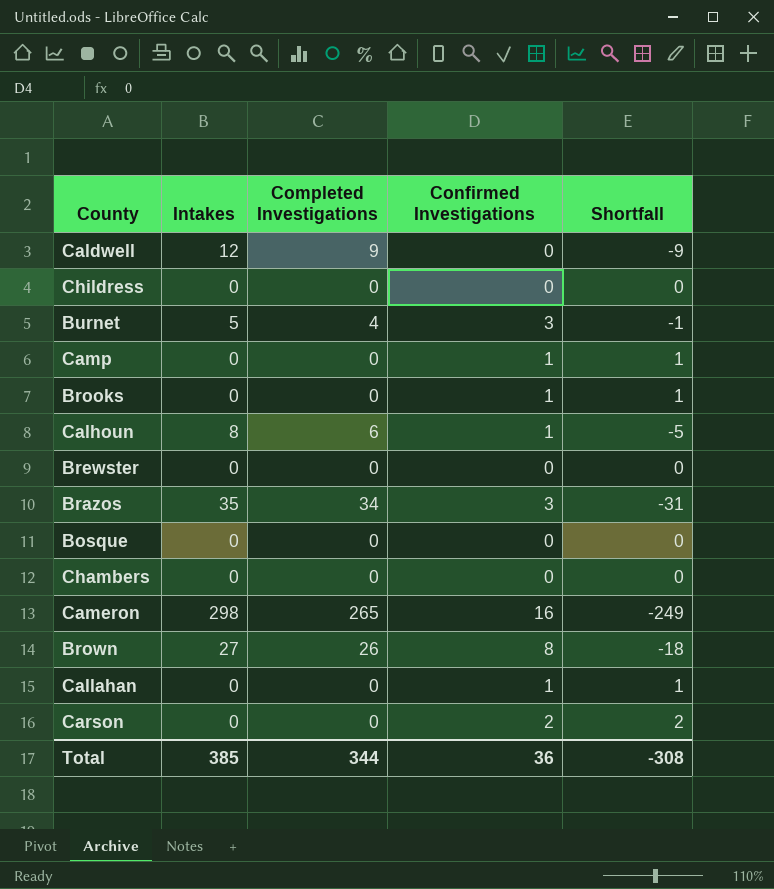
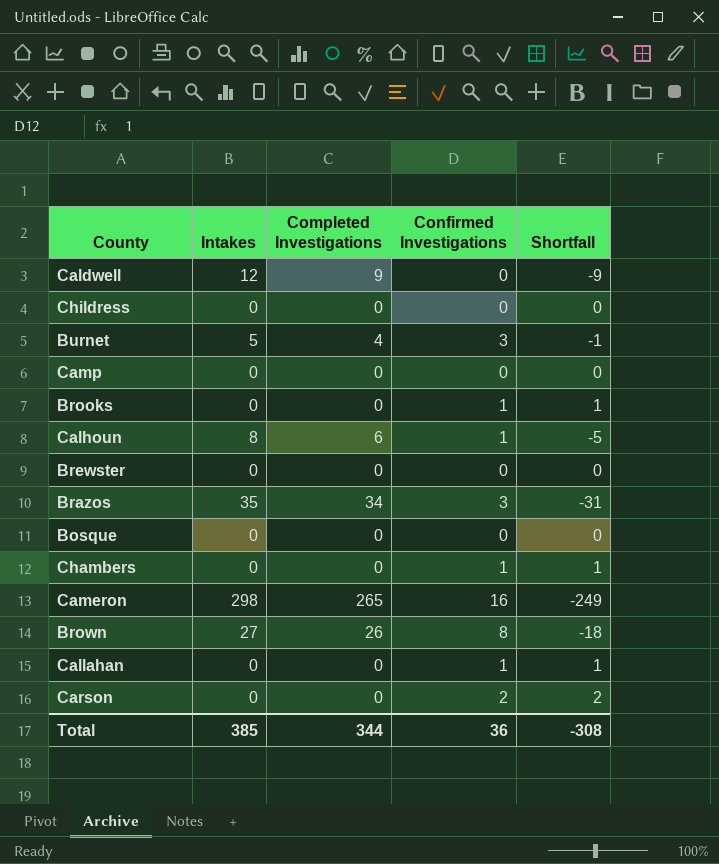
Camp | Confirmed Investigations: 1 -> 0
Camp | Shortfall: 1 -> 0
Chambers | Confirmed Investigations: 0 -> 1
Chambers | Shortfall: 0 -> 1

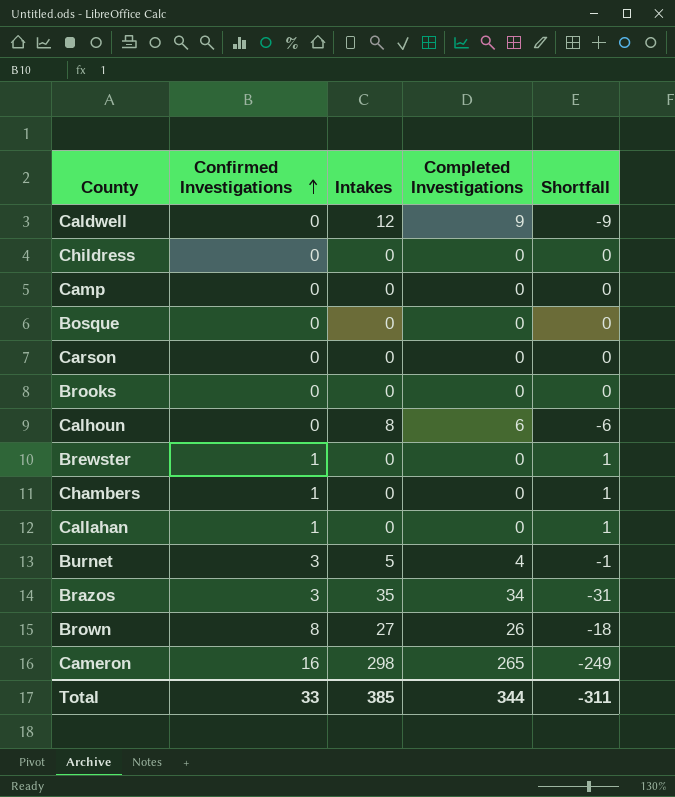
row order: none -> Confirmed Investigations ascending
column Confirmed Investigations | position: 4 -> 2
Carson | Confirmed Investigations: 2 -> 0
Carson | Shortfall: 2 -> 0
Brooks | Confirmed Investigations: 1 -> 0
Brooks | Shortfall: 1 -> 0
Calhoun | Confirmed Investigations: 1 -> 0
Calhoun | Shortfall: -5 -> -6
Brewster | Confirmed Investigations: 0 -> 1
Brewster | Shortfall: 0 -> 1
Total | Confirmed Investigations: 36 -> 33
Total | Shortfall: -308 -> -311

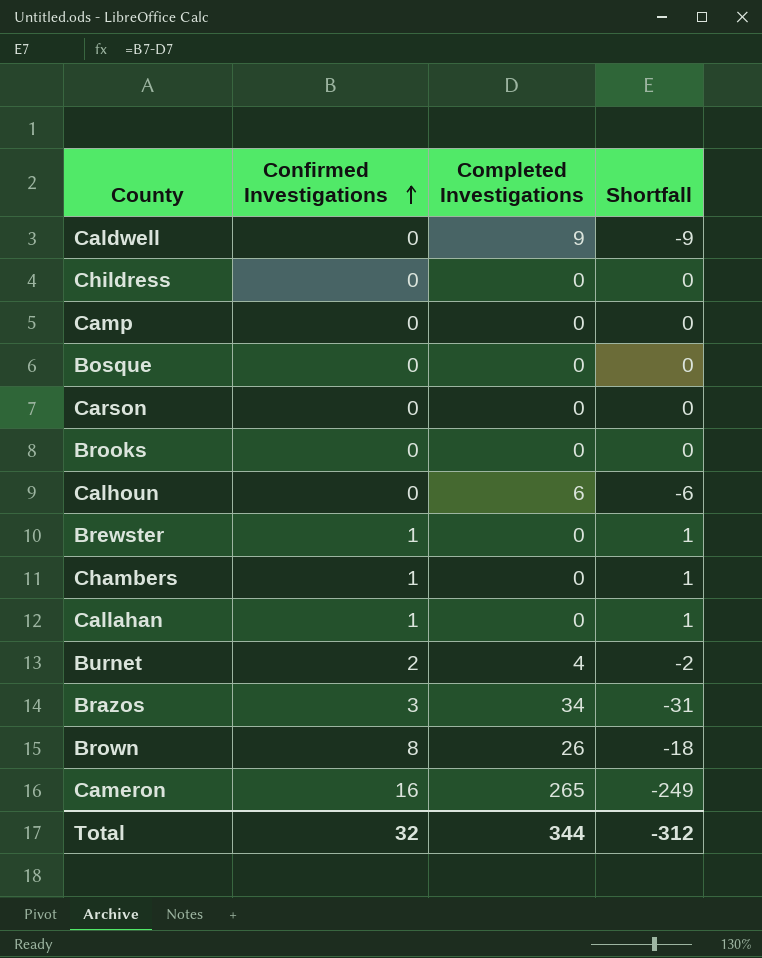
column Intakes | position: 3 -> none
Burnet | Confirmed Investigations: 3 -> 2
Burnet | Shortfall: -1 -> -2
Total | Confirmed Investigations: 33 -> 32
Total | Shortfall: -311 -> -312

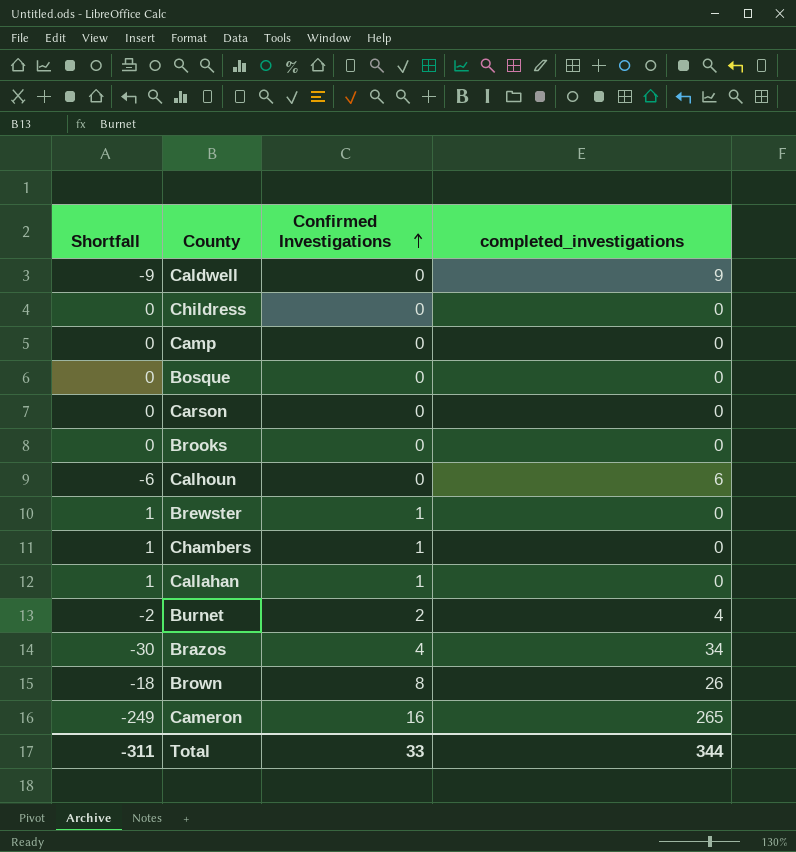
column Shortfall | position: 4 -> 1
column name: Completed Investigations -> completed_investigations
Brazos | Shortfall: -31 -> -30
Brazos | Confirmed Investigations: 3 -> 4
Total | Shortfall: -312 -> -311
Total | Confirmed Investigations: 32 -> 33

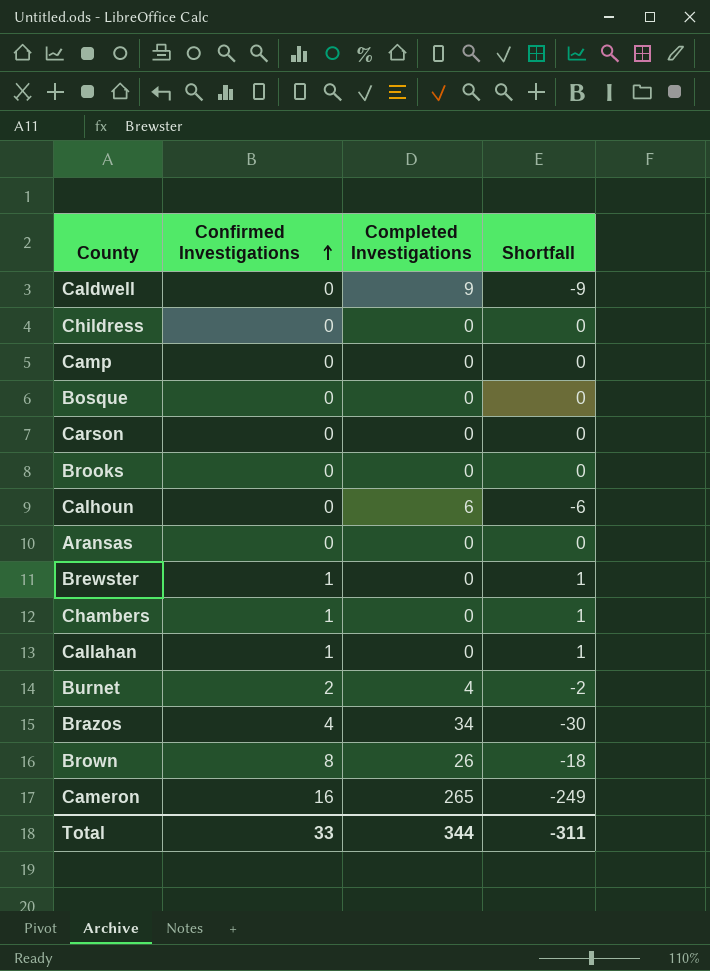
column name: completed_investigations -> Completed Investigations
column Shortfall | position: 1 -> 4
row Aransas: none -> 0 | 0 | 0

